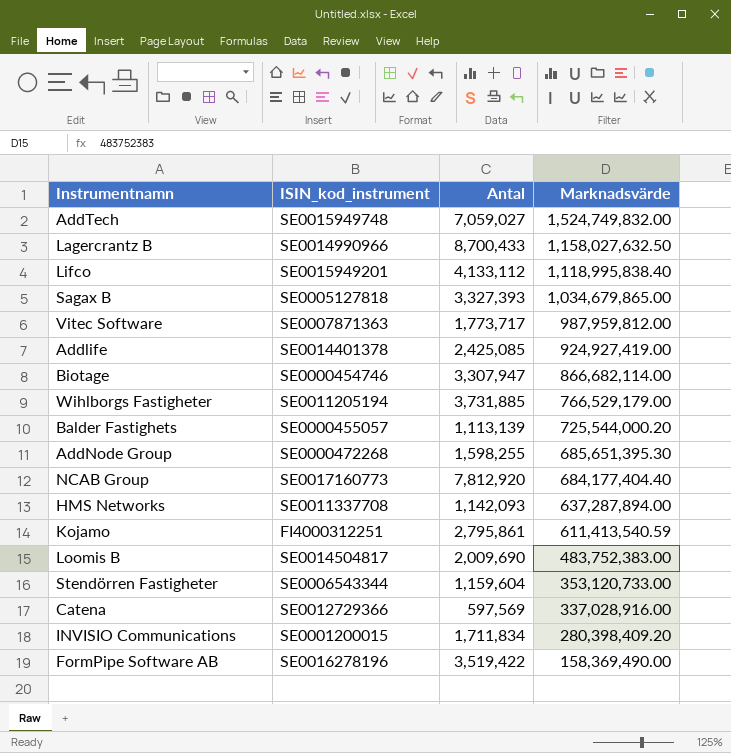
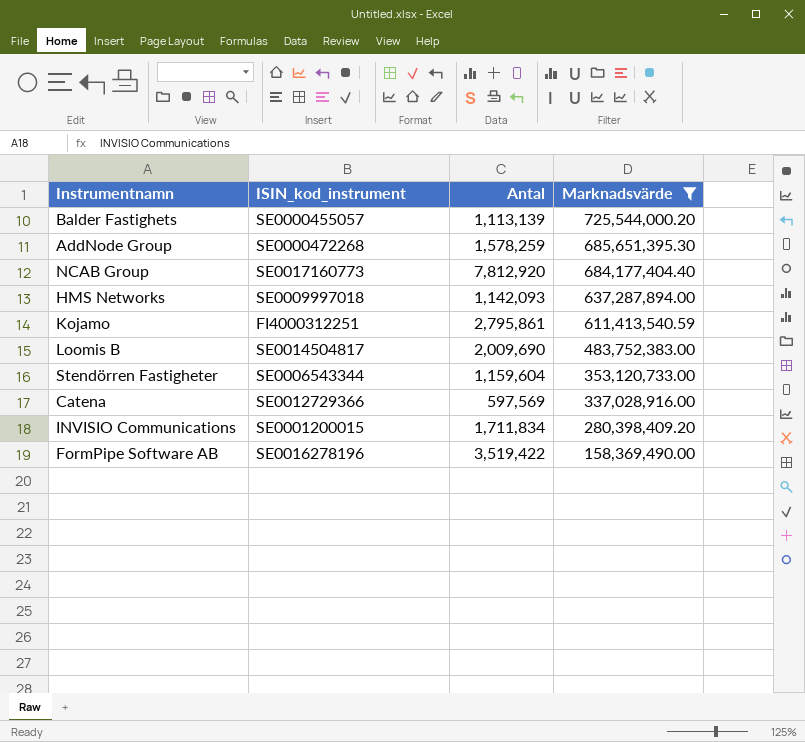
filter: none -> Marknadsvärde <= 725,544,000.20
AddNode Group | Antal: 1,598,255 -> 1,578,259
HMS Networks | ISIN_kod_instrument: SE0011337708 -> SE0009997018

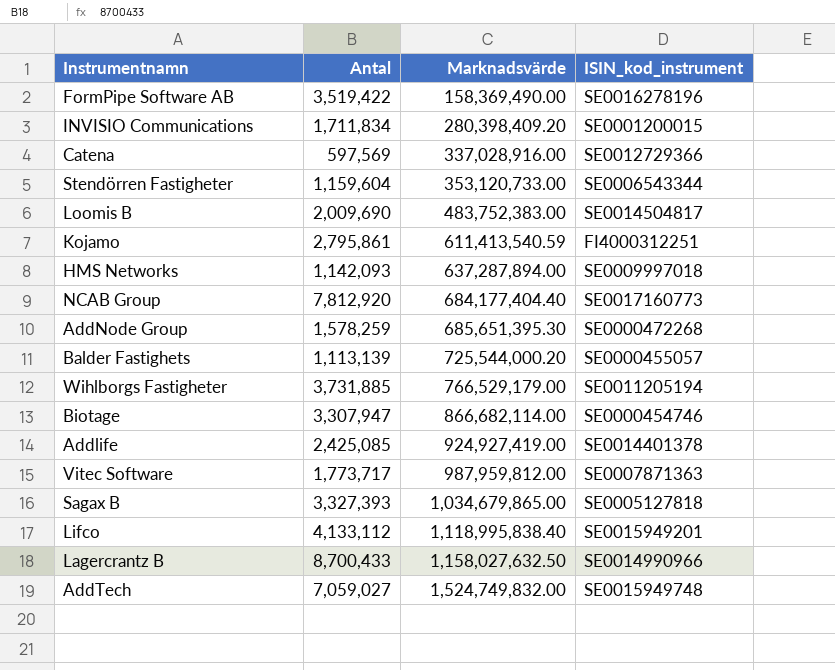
filter: Marknadsvärde <= 725,544,000.20 -> none
row order: Marknadsvärde descending -> Marknadsvärde ascending
column ISIN_kod_instrument | position: 2 -> 4

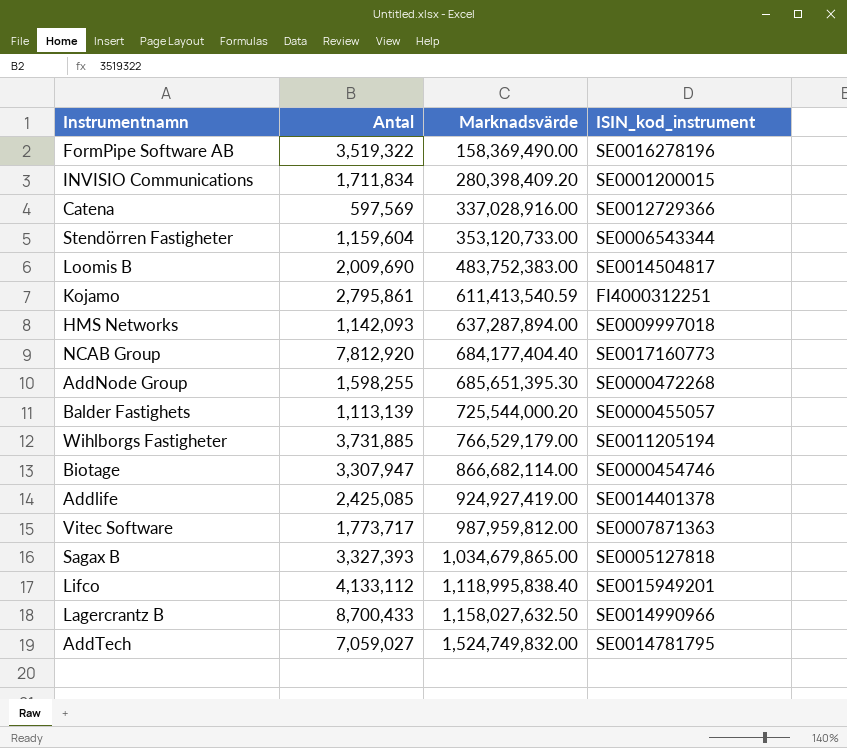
FormPipe Software AB | Antal: 3,519,422 -> 3,519,322
AddNode Group | Antal: 1,578,259 -> 1,598,255
AddTech | ISIN_kod_instrument: SE0015949748 -> SE0014781795

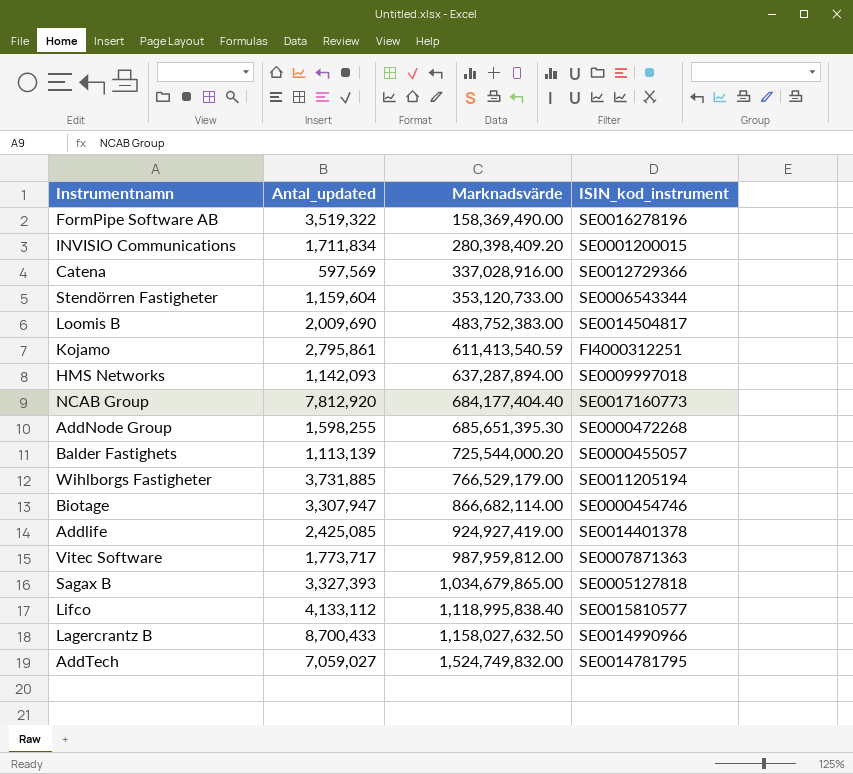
column name: Antal -> Antal_updated
Lifco | ISIN_kod_instrument: SE0015949201 -> SE0015810577

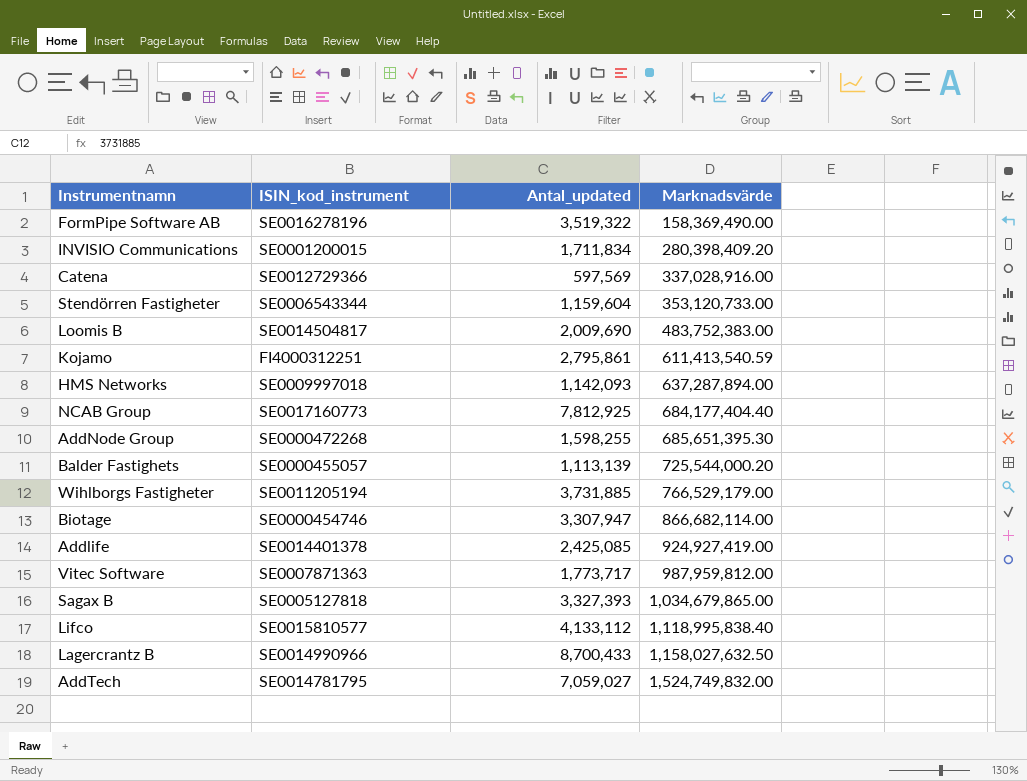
column ISIN_kod_instrument | position: 4 -> 2
NCAB Group | Antal_updated: 7,812,920 -> 7,812,925

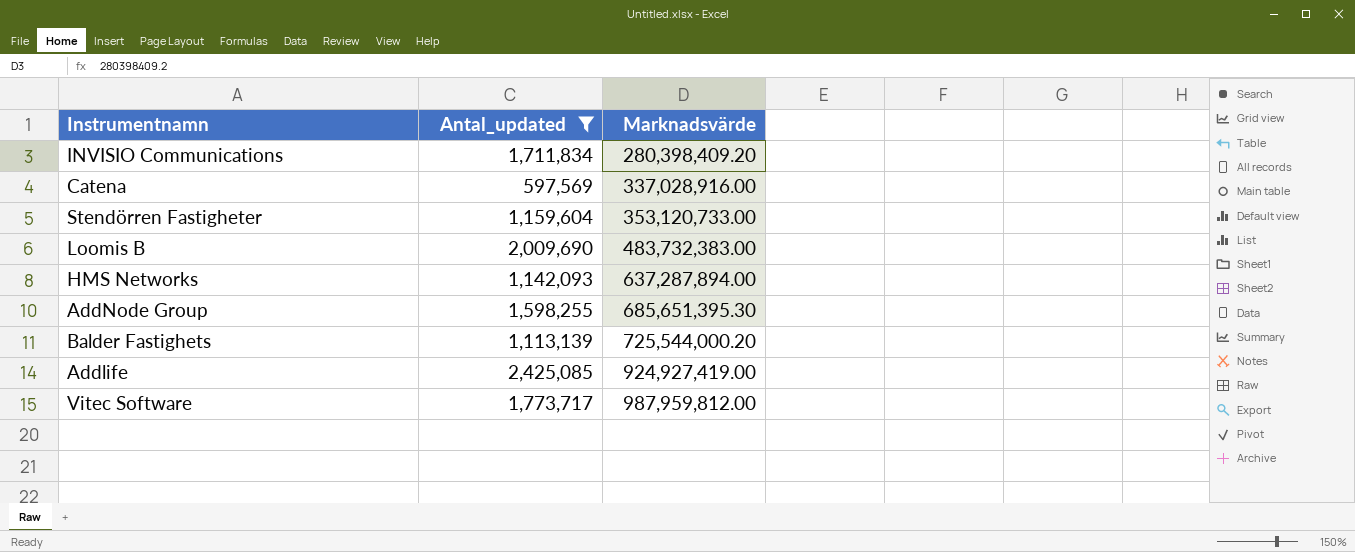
filter: none -> Antal_updated <= 2,425,085
column ISIN_kod_instrument | position: 2 -> none
Loomis B | Marknadsvärde: 483,752,383.00 -> 483,732,383.00

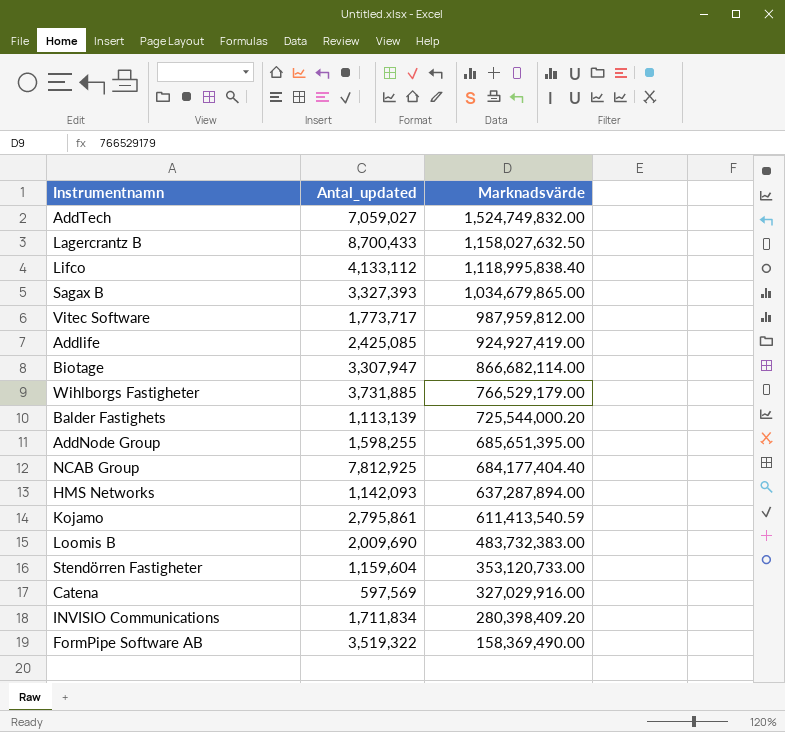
filter: Antal_updated <= 2,425,085 -> none
row order: Marknadsvärde ascending -> Marknadsvärde descending
AddNode Group | Marknadsvärde: 685,651,395.30 -> 685,651,395.00
Catena | Marknadsvärde: 337,028,916.00 -> 327,029,916.00

